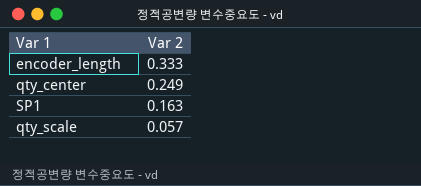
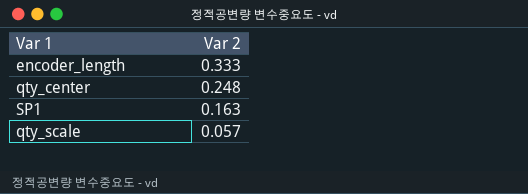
qty_center | Var 2: 0.249 -> 0.248

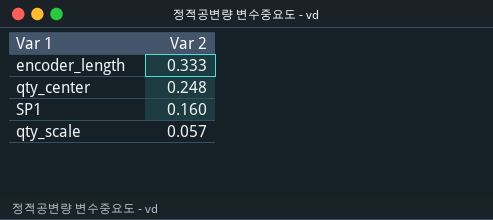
SP1 | Var 2: 0.163 -> 0.160

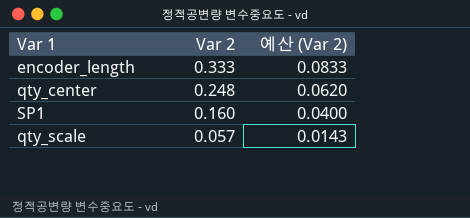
column 예산 (Var 2) | formula: none -> [Var 2] * 0.25

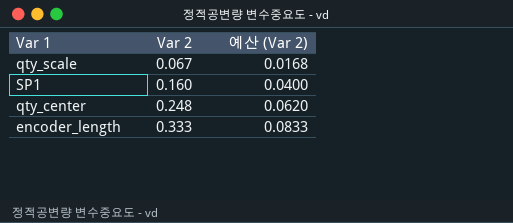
row order: Var 2 descending -> Var 2 ascending
qty_scale | Var 2: 0.057 -> 0.067
qty_scale | 예산 (Var 2): 0.0143 -> 0.0168

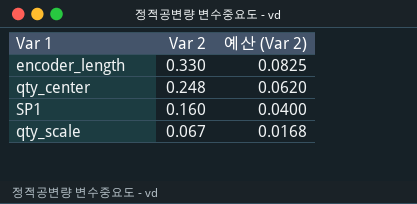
row order: Var 2 ascending -> Var 2 descending
encoder_length | Var 2: 0.333 -> 0.330
encoder_length | 예산 (Var 2): 0.0833 -> 0.0825

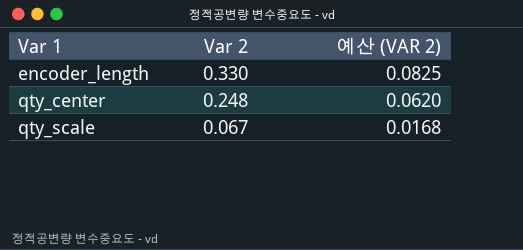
column name: 예산 (Var 2) -> 예산 (VAR 2)
row SP1: 0.160 | 0.0400 -> none

